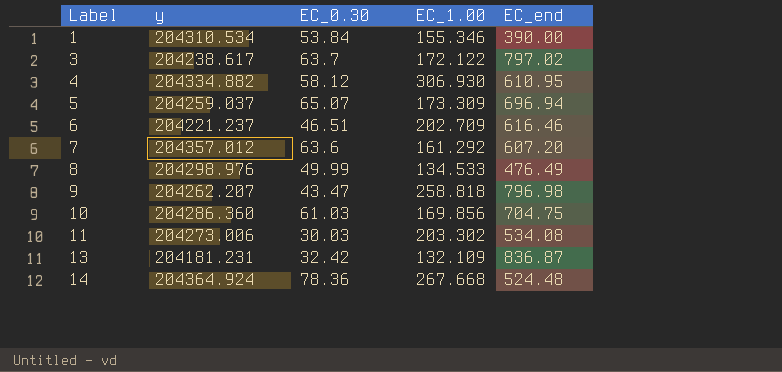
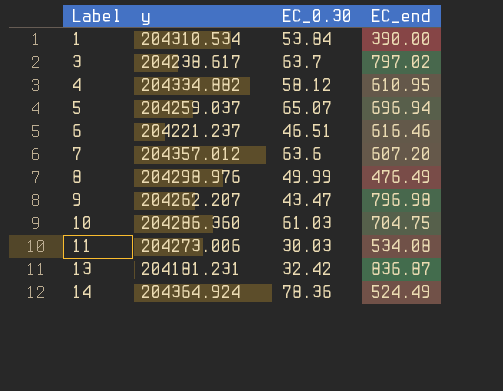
column EC_1.00 | position: 4 -> none
14 | EC_end: 524.48 -> 524.49

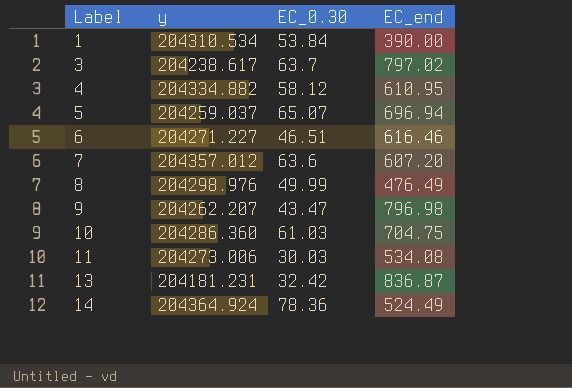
6 | y: 204221.237 -> 204271.227

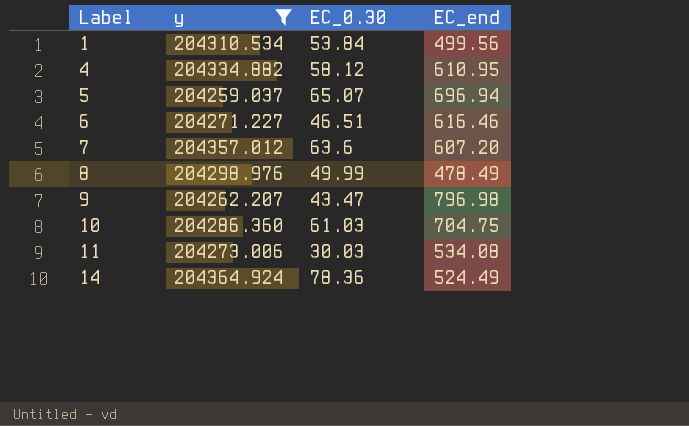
filter: none -> y >= 204259.037
1 | EC_end: 390.00 -> 499.56
8 | EC_end: 476.49 -> 478.49

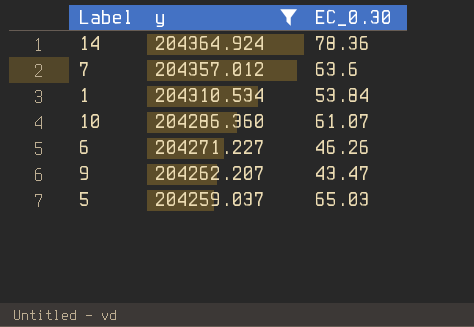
row order: Label ascending -> y descending
column EC_end | position: 4 -> none
row 4: 204334.882 | 58.12 | 610.95 -> none
row 8: 204298.976 | 49.99 | 478.49 -> none
row 11: 204273.006 | 30.03 | 534.08 -> none
10 | EC_0.30: 61.03 -> 61.07
6 | EC_0.30: 46.51 -> 46.26
5 | EC_0.30: 65.07 -> 65.03

